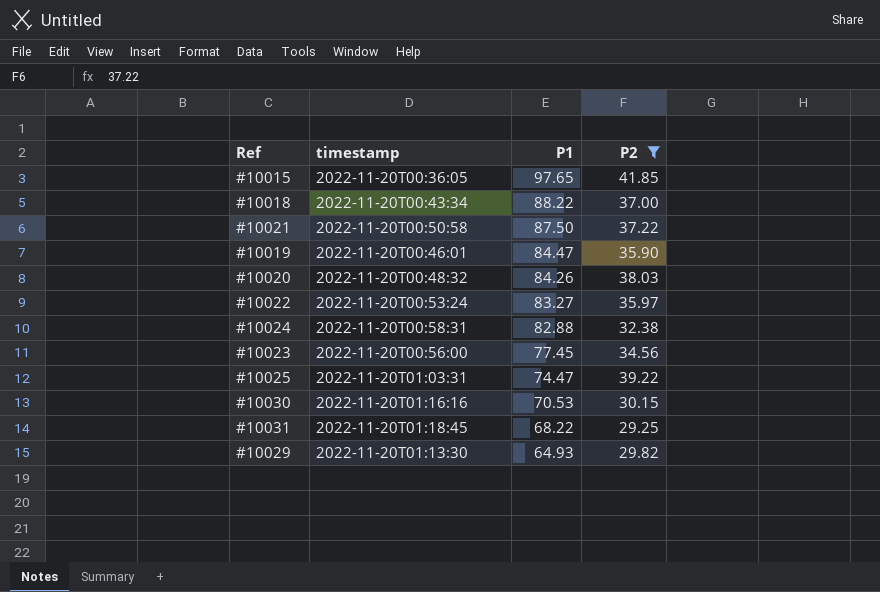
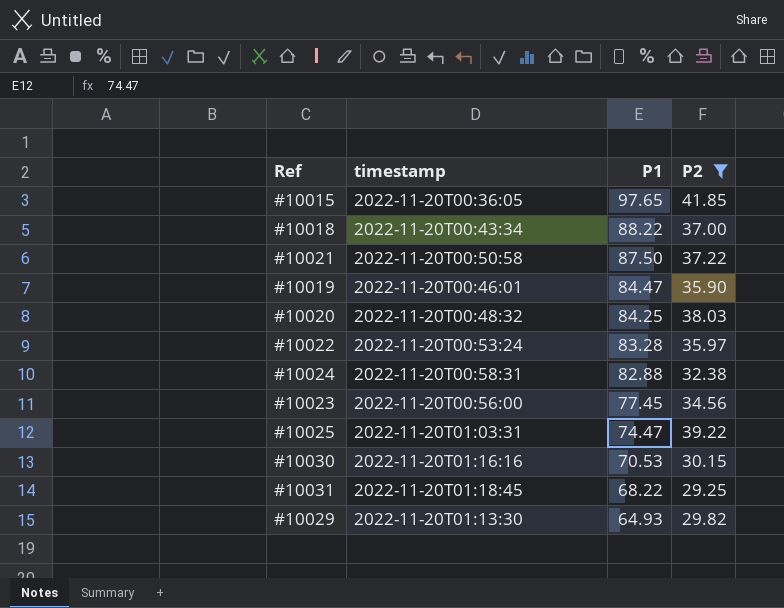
#10020 | P1: 84.26 -> 84.25
#10022 | P1: 83.27 -> 83.28

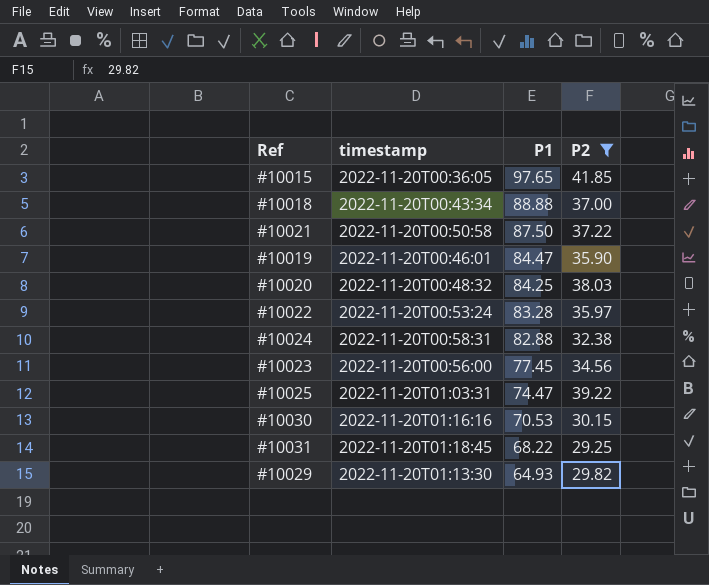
#10018 | P1: 88.22 -> 88.88

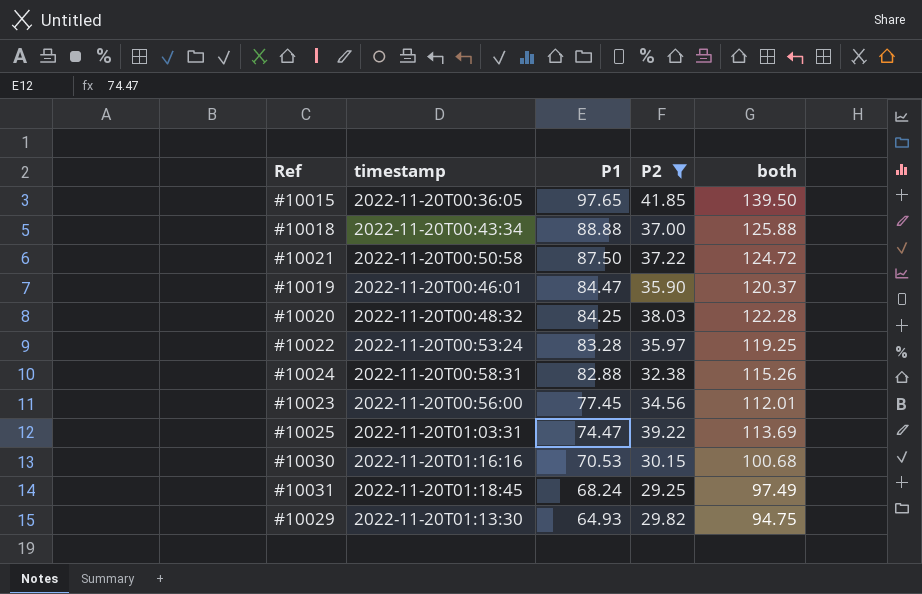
column both | formula: none -> [P1] + [P2]
#10031 | P1: 68.22 -> 68.24

